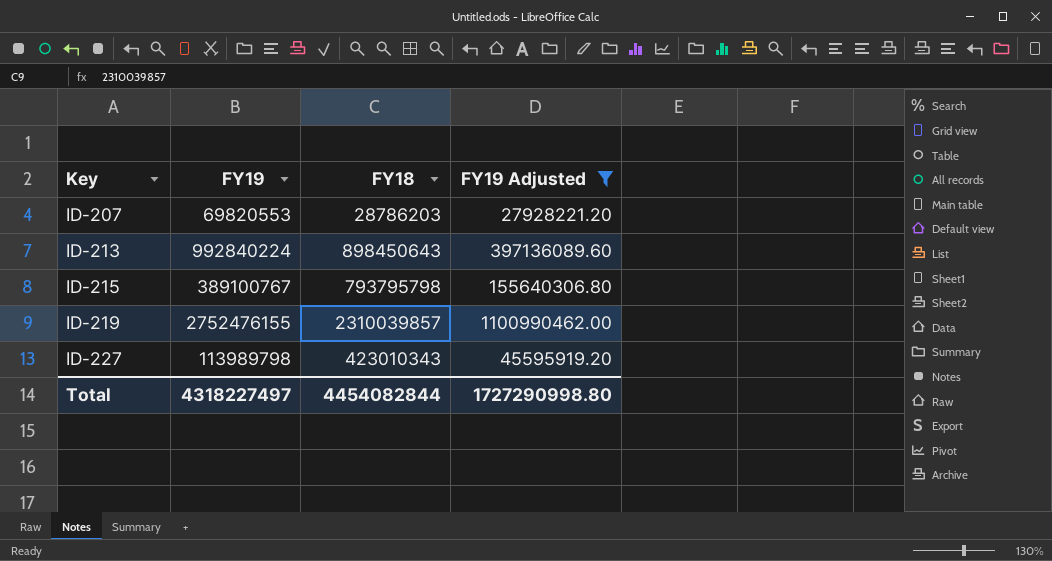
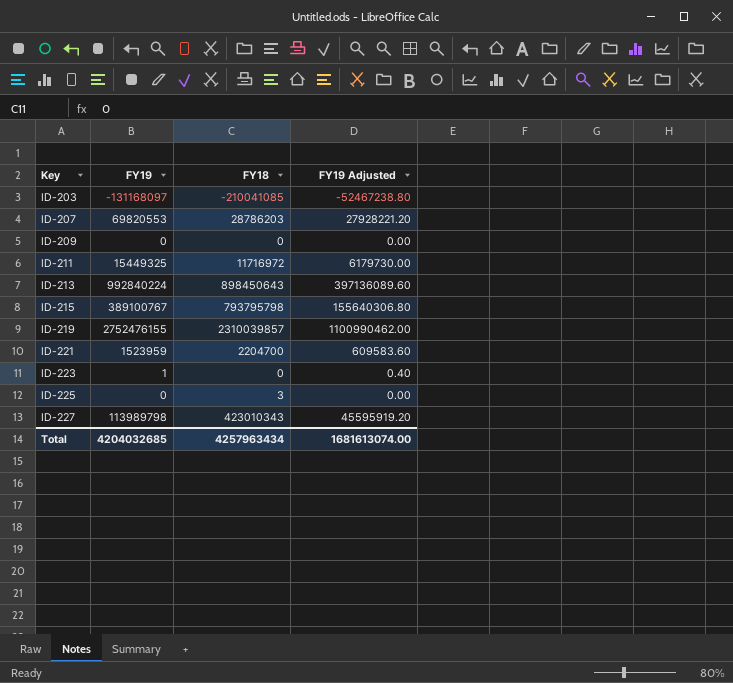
filter: FY19 Adjusted >= 27928221.20 -> none
Total | FY19: 4318227497 -> 4204032685
Total | FY18: 4454082844 -> 4257963434
Total | FY19 Adjusted: 1727290998.80 -> 1681613074.00

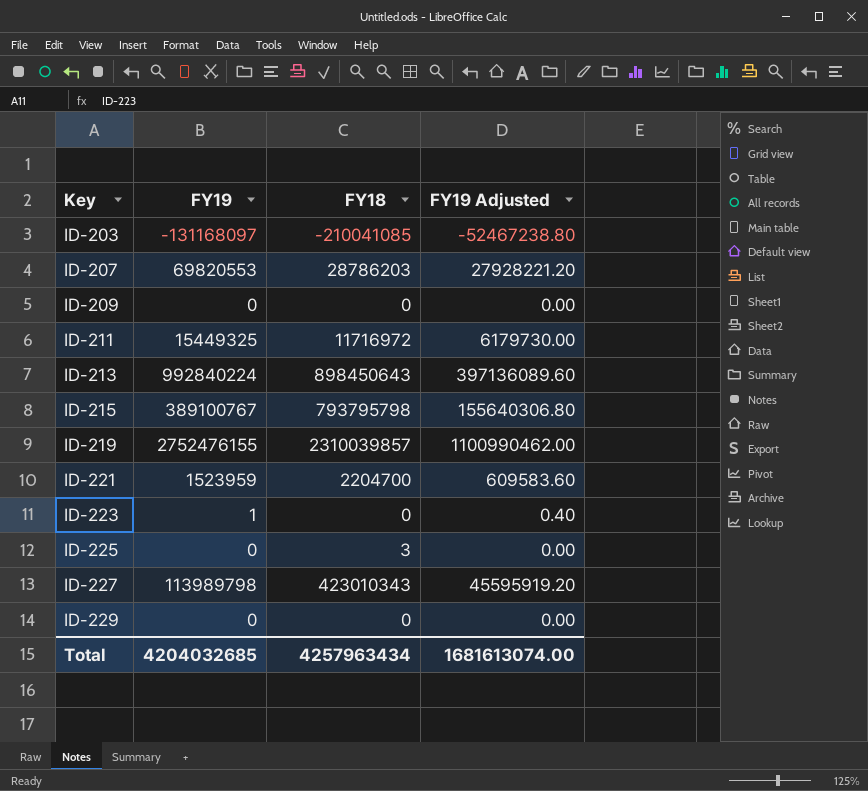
row ID-229: none -> 0 | 0 | 0.00

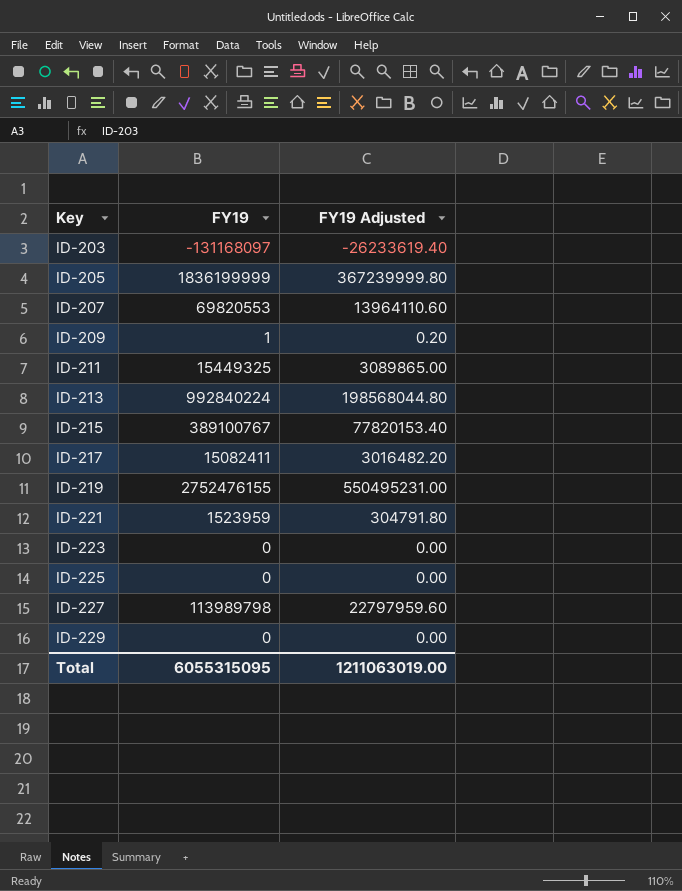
column FY18 | position: 3 -> none
column FY19 Adjusted | formula: [FY19] * 0.4 -> [FY19] * 0.2
row ID-205: none -> 1836199999 | 367239999.80
ID-209 | FY19: 0 -> 1
row ID-217: none -> 15082411 | 3016482.20
ID-223 | FY19: 1 -> 0
Total | FY19: 4204032685 -> 6055315095
Total | FY19 Adjusted: 1681613074.00 -> 1211063019.00

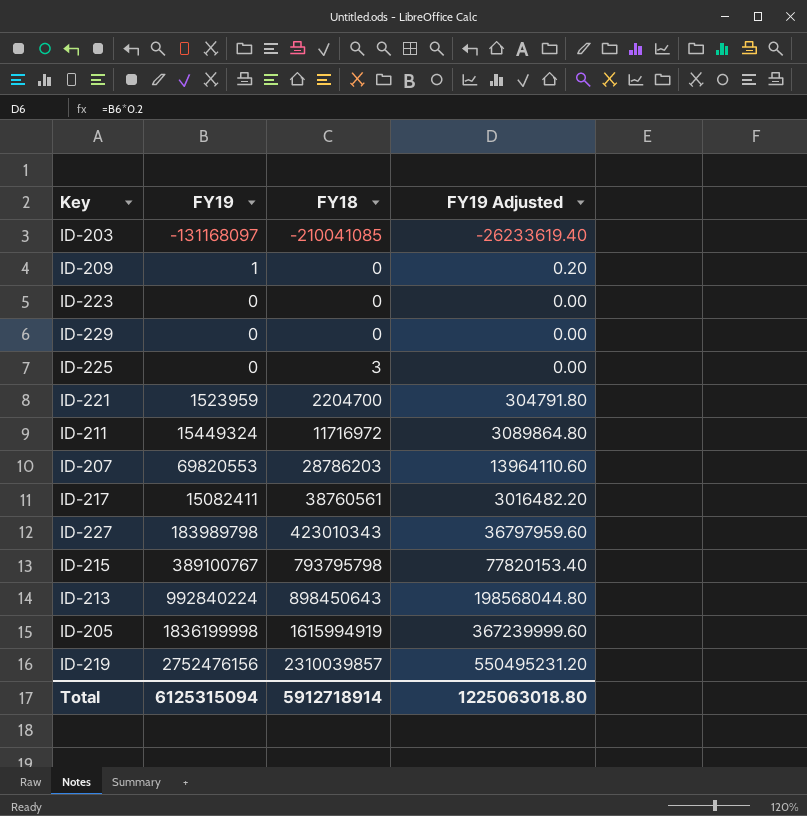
row order: Key ascending -> FY18 ascending
column FY18 | position: none -> 3
ID-211 | FY19: 15449325 -> 15449324
ID-211 | FY19 Adjusted: 3089865.00 -> 3089864.80
ID-227 | FY19: 113989798 -> 183989798
ID-227 | FY19 Adjusted: 22797959.60 -> 36797959.60
ID-205 | FY19: 1836199999 -> 1836199998
ID-205 | FY19 Adjusted: 367239999.80 -> 367239999.60
ID-219 | FY19: 2752476155 -> 2752476156
ID-219 | FY19 Adjusted: 550495231.00 -> 550495231.20
Total | FY19: 6055315095 -> 6125315094
Total | FY19 Adjusted: 1211063019.00 -> 1225063018.80

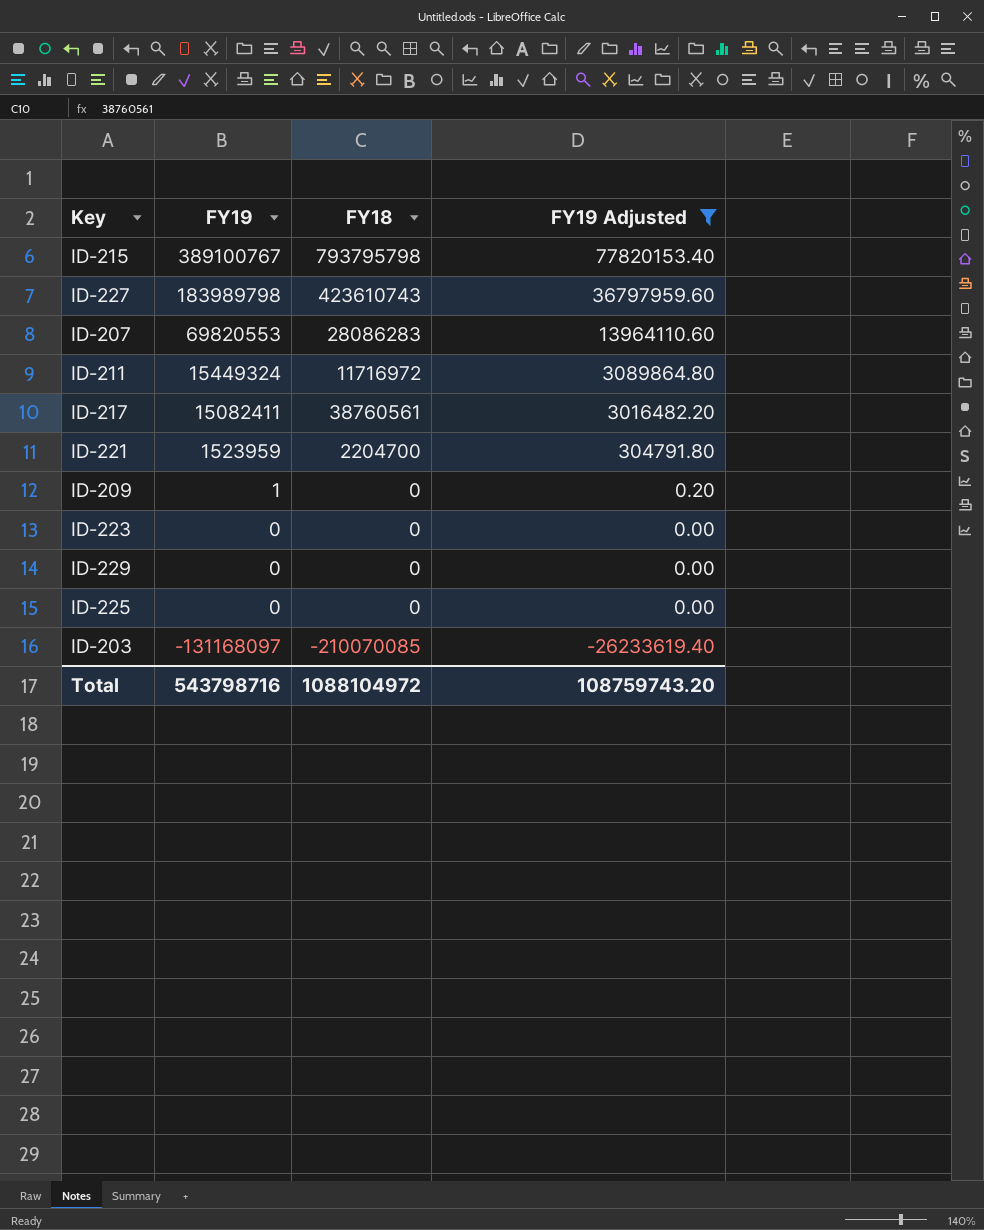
filter: none -> FY19 Adjusted <= 77820153.40
row order: FY18 ascending -> FY19 descending
ID-227 | FY18: 423010343 -> 423610743
ID-207 | FY18: 28786203 -> 28086283
ID-225 | FY18: 3 -> 0
ID-203 | FY18: -210041085 -> -210070085
Total | FY19: 6125315094 -> 543798716
Total | FY18: 5912718914 -> 1088104972
Total | FY19 Adjusted: 1225063018.80 -> 108759743.20

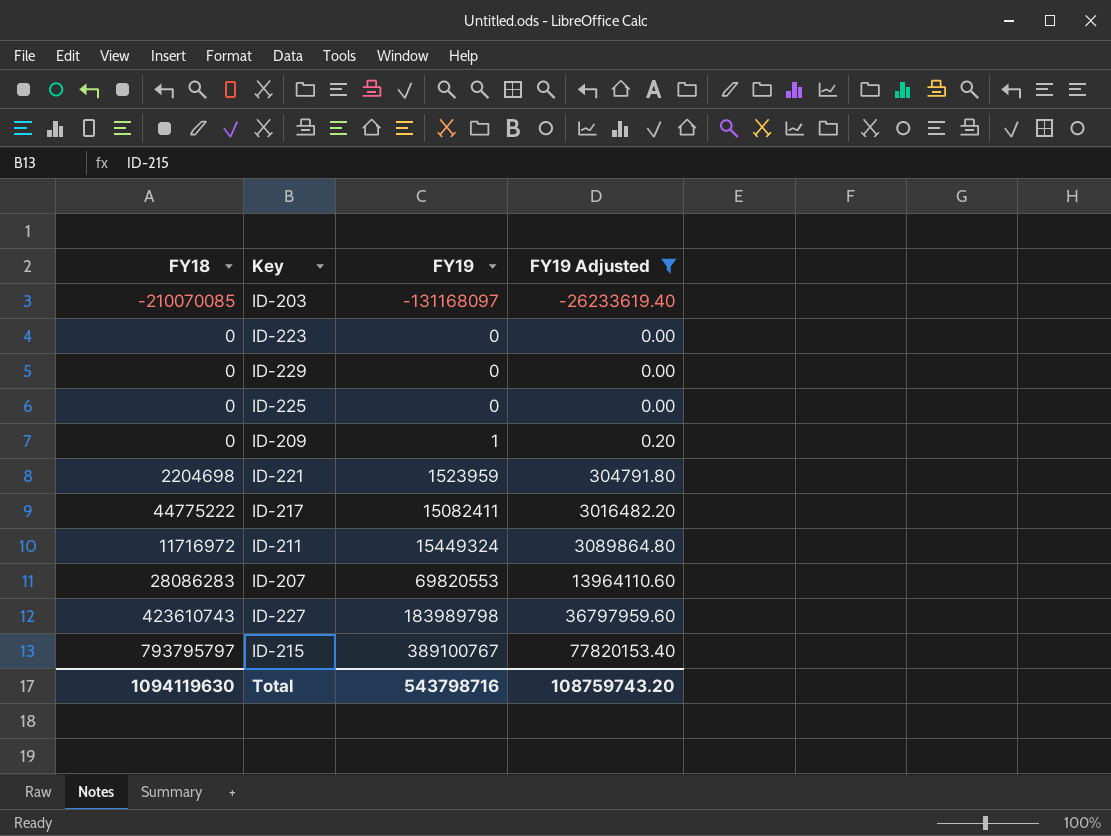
row order: FY19 descending -> FY19 ascending
column FY18 | position: 3 -> 1
ID-221 | FY18: 2204700 -> 2204698
ID-217 | FY18: 38760561 -> 44775222
ID-215 | FY18: 793795798 -> 793795797
Total | FY18: 1088104972 -> 1094119630

